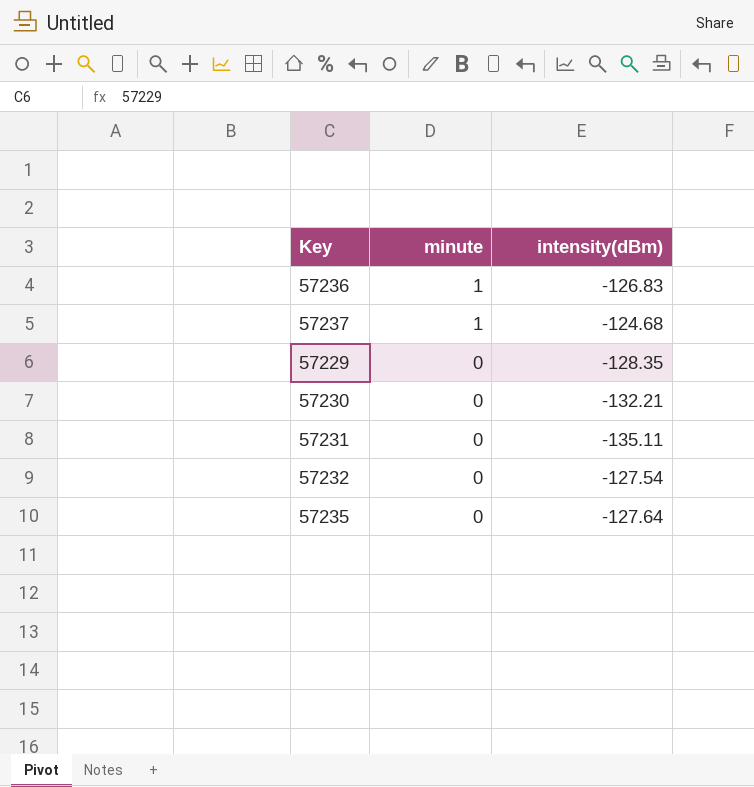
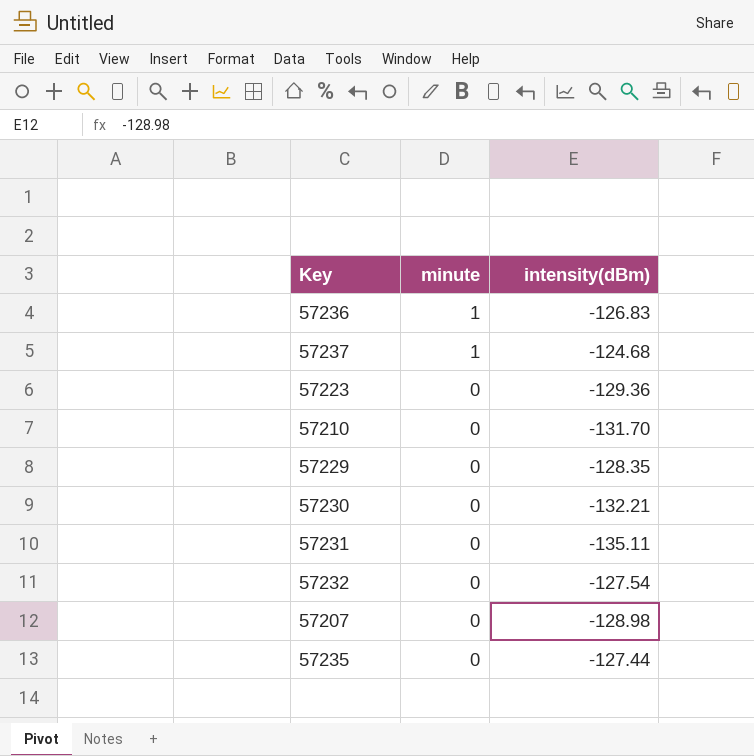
row 57223: none -> 0 | -129.36
row 57210: none -> 0 | -131.70
row 57207: none -> 0 | -128.98
57235 | intensity(dBm): -127.64 -> -127.44

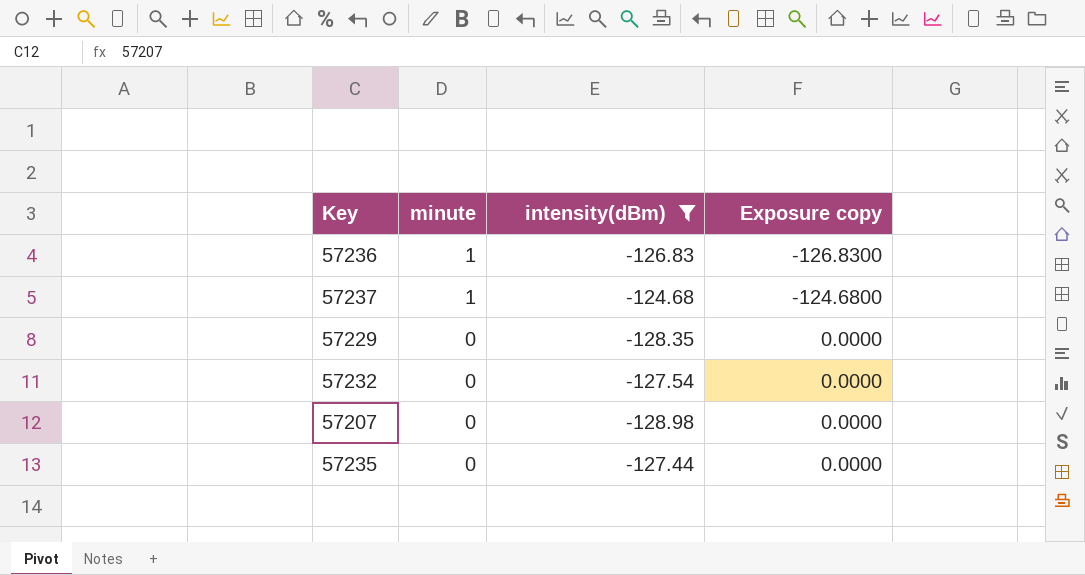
filter: none -> intensity(dBm) >= -128.98
column Exposure copy | formula: none -> [minute] * [intensity(dBm)]

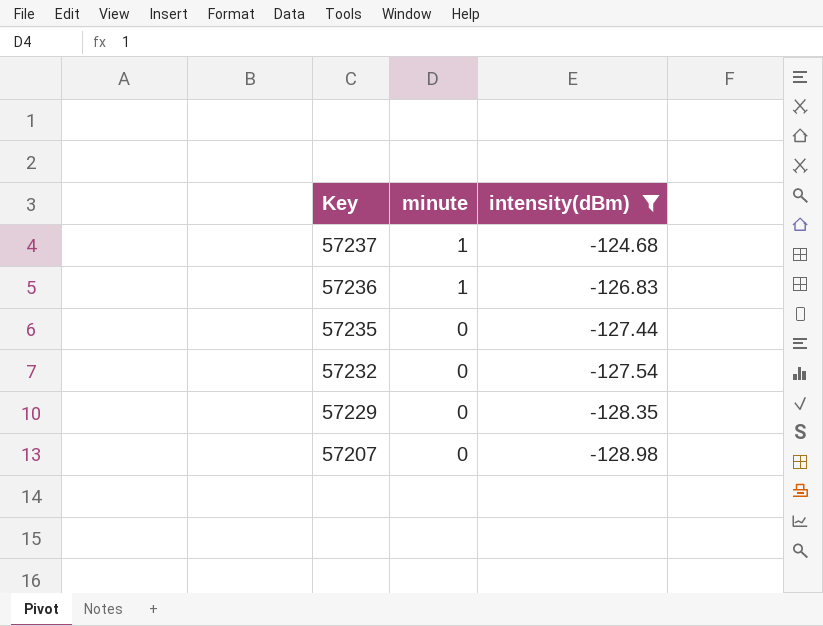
row order: minute descending -> Key descending
column Exposure copy | formula: [minute] * [intensity(dBm)] -> none

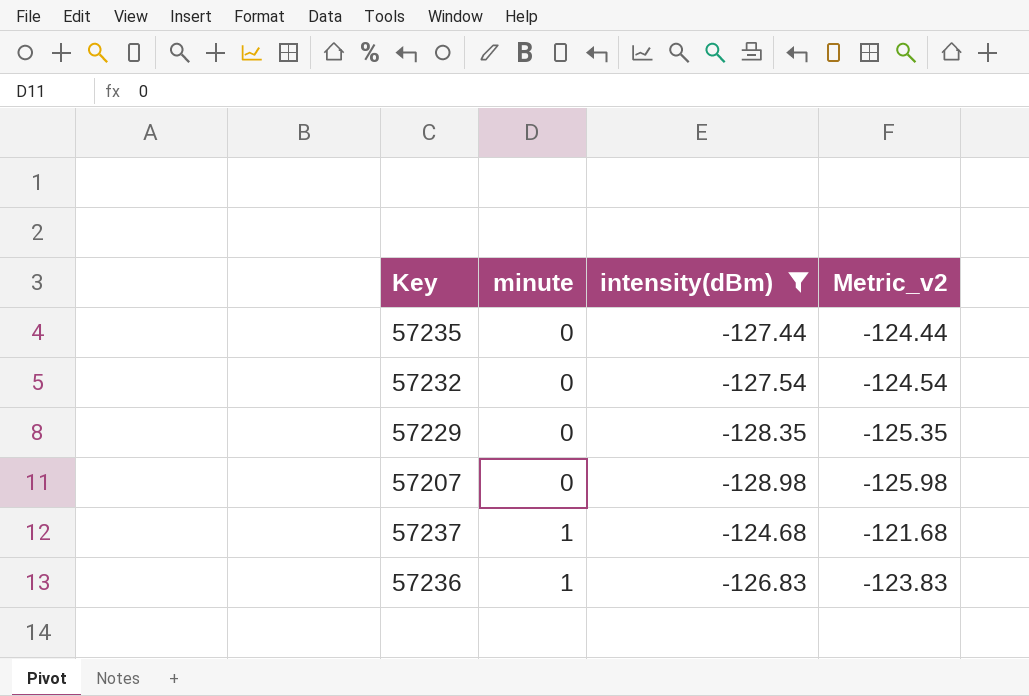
row order: Key descending -> minute ascending
column Metric_v2 | formula: none -> [intensity(dBm)] + 3

